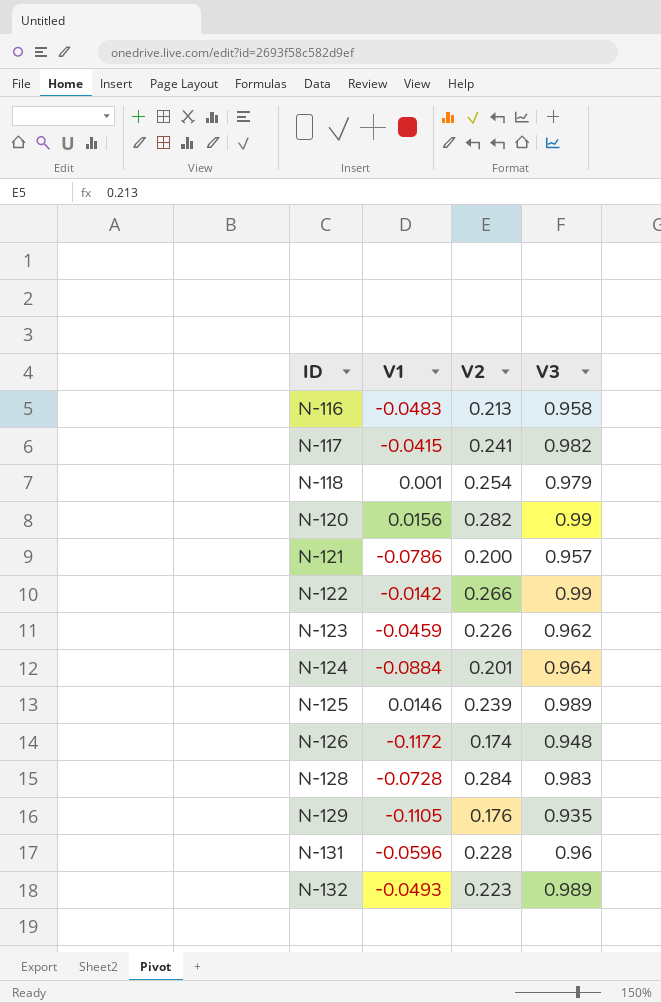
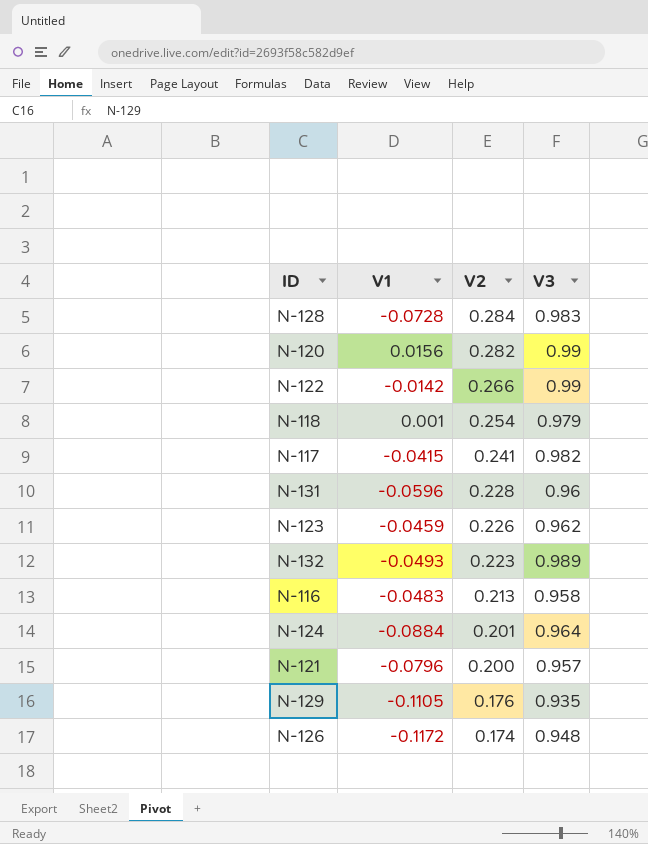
row order: ID ascending -> V2 descending
row N-125: 0.0146 | 0.239 | 0.989 -> none
N-121 | V1: -0.0786 -> -0.0796

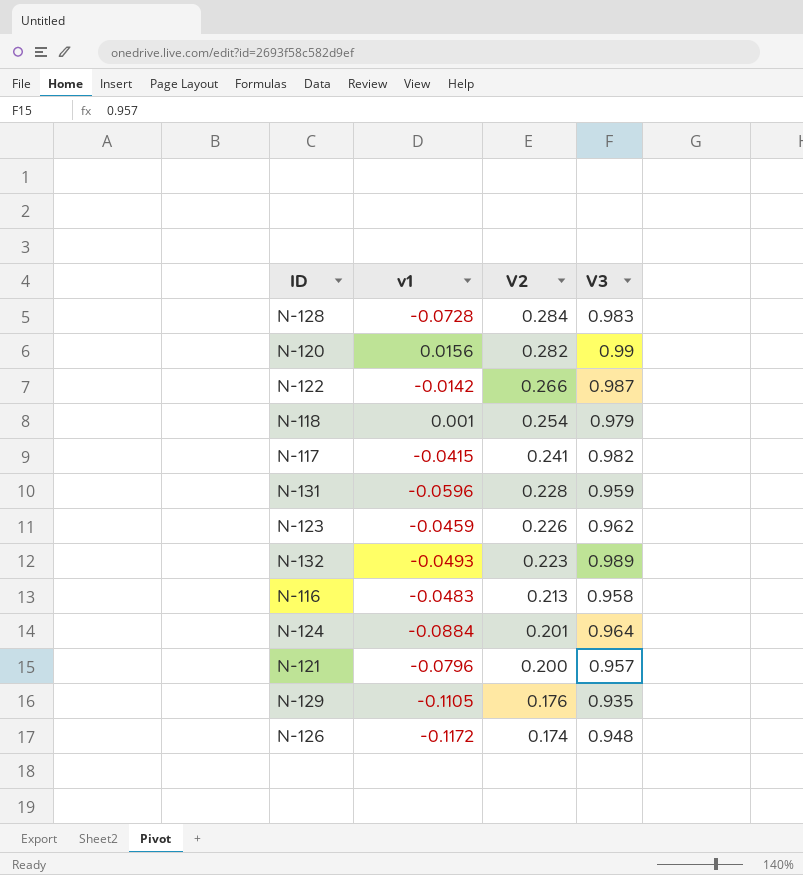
column name: V1 -> v1
N-122 | V3: 0.99 -> 0.987
N-131 | V3: 0.96 -> 0.959

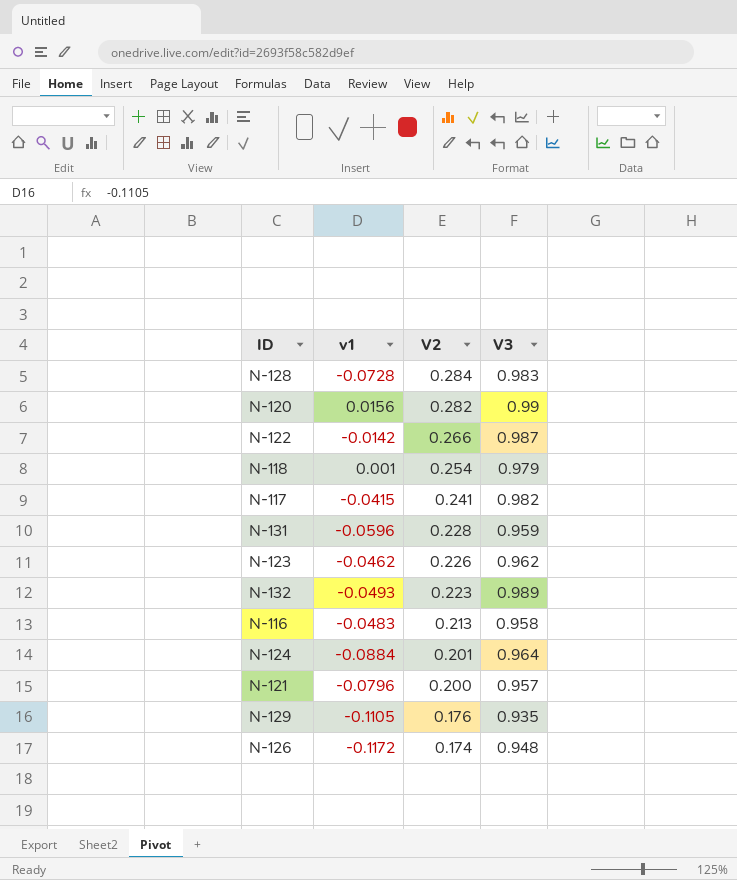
N-123 | v1: -0.0459 -> -0.0462

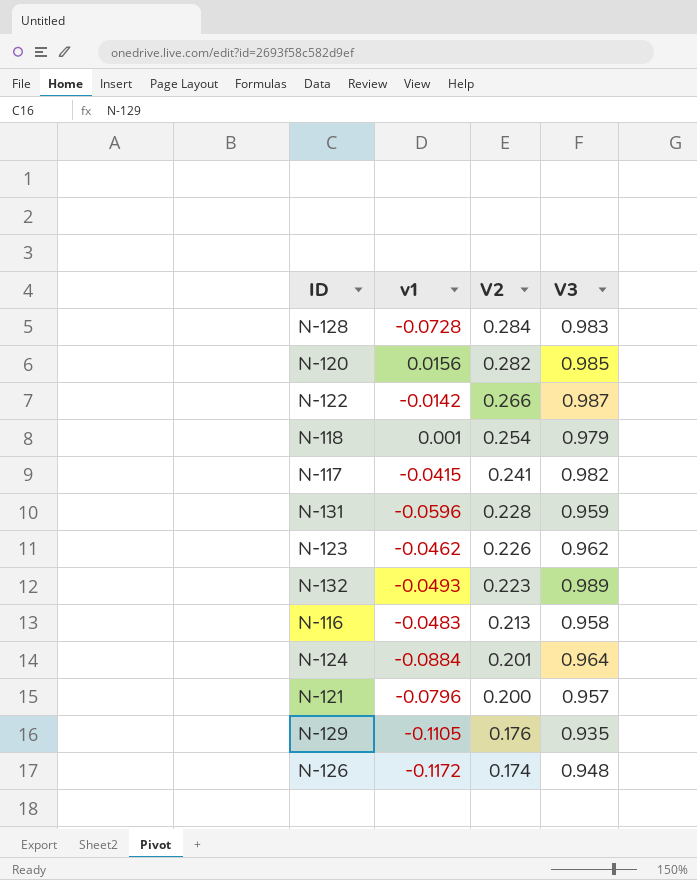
N-120 | V3: 0.99 -> 0.985

